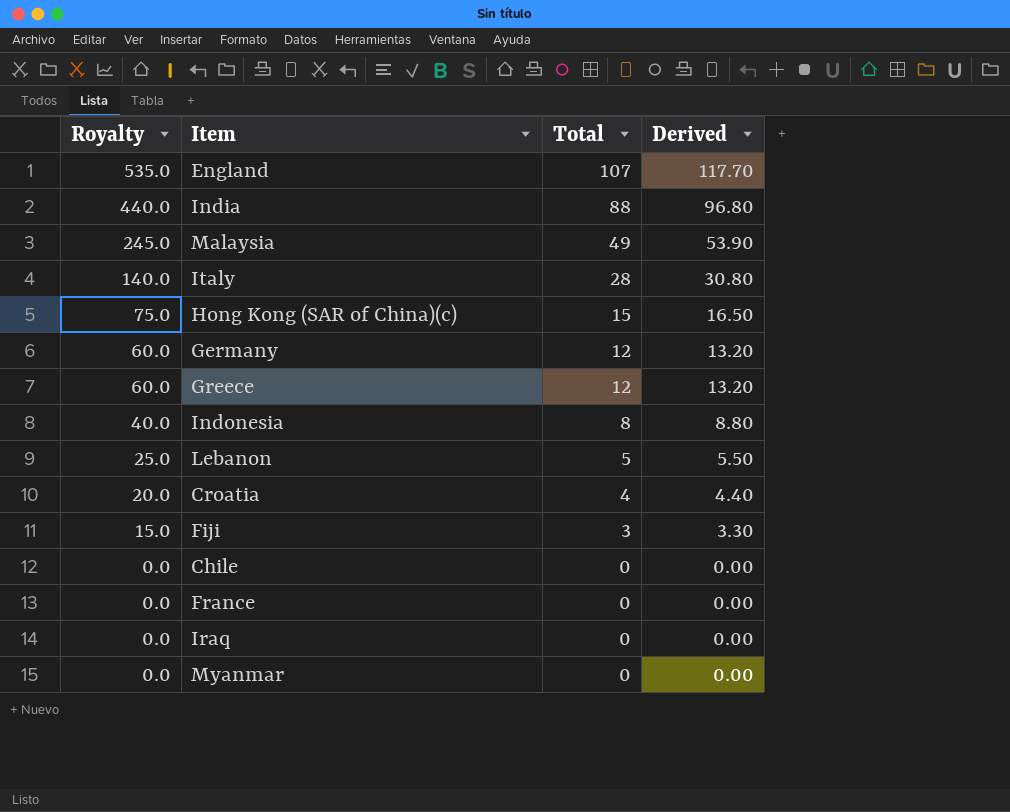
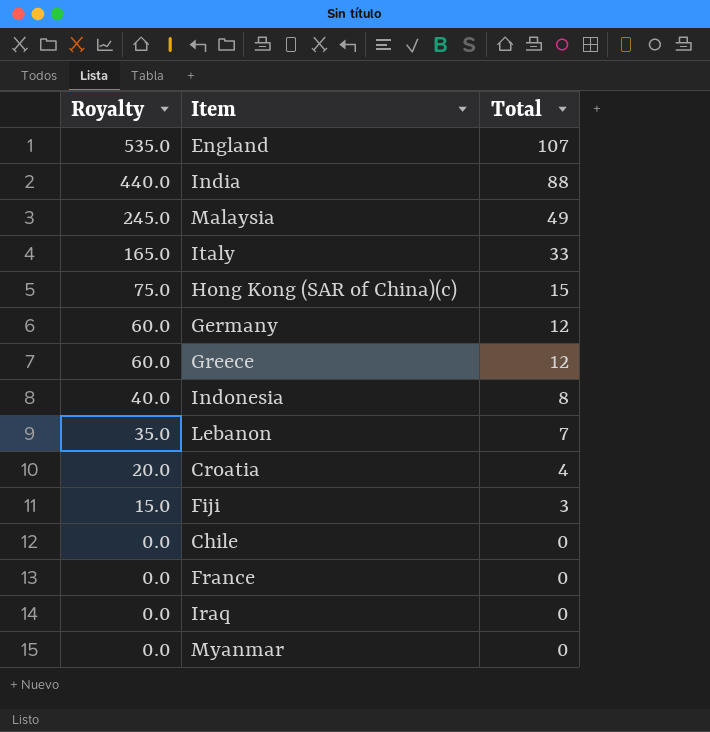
column Derived | formula: [Total] * 1.1 -> none
Italy | Royalty: 140.0 -> 165.0
Italy | Total: 28 -> 33
Lebanon | Royalty: 25.0 -> 35.0
Lebanon | Total: 5 -> 7

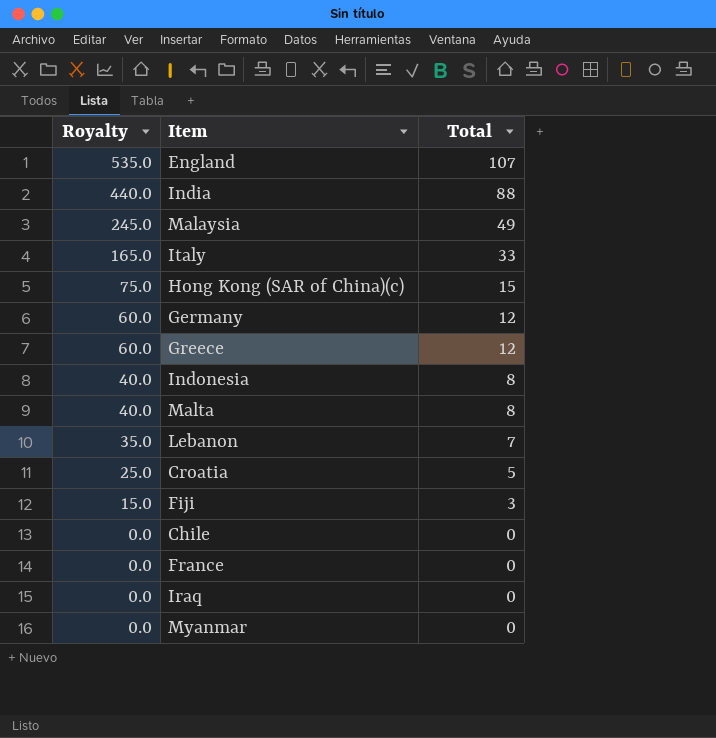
row Malta: none -> 40.0 | 8
Croatia | Royalty: 20.0 -> 25.0
Croatia | Total: 4 -> 5

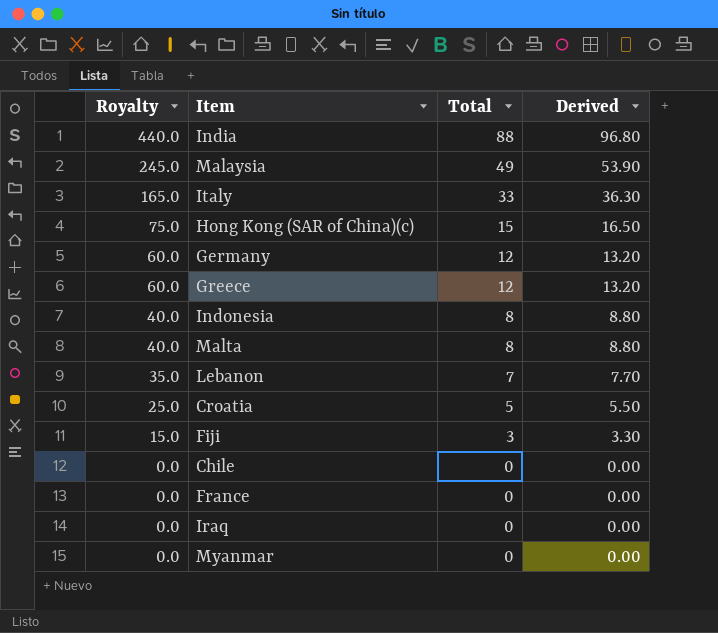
column Derived | formula: none -> [Total] * 1.1
row England: 535.0 | 107 -> none

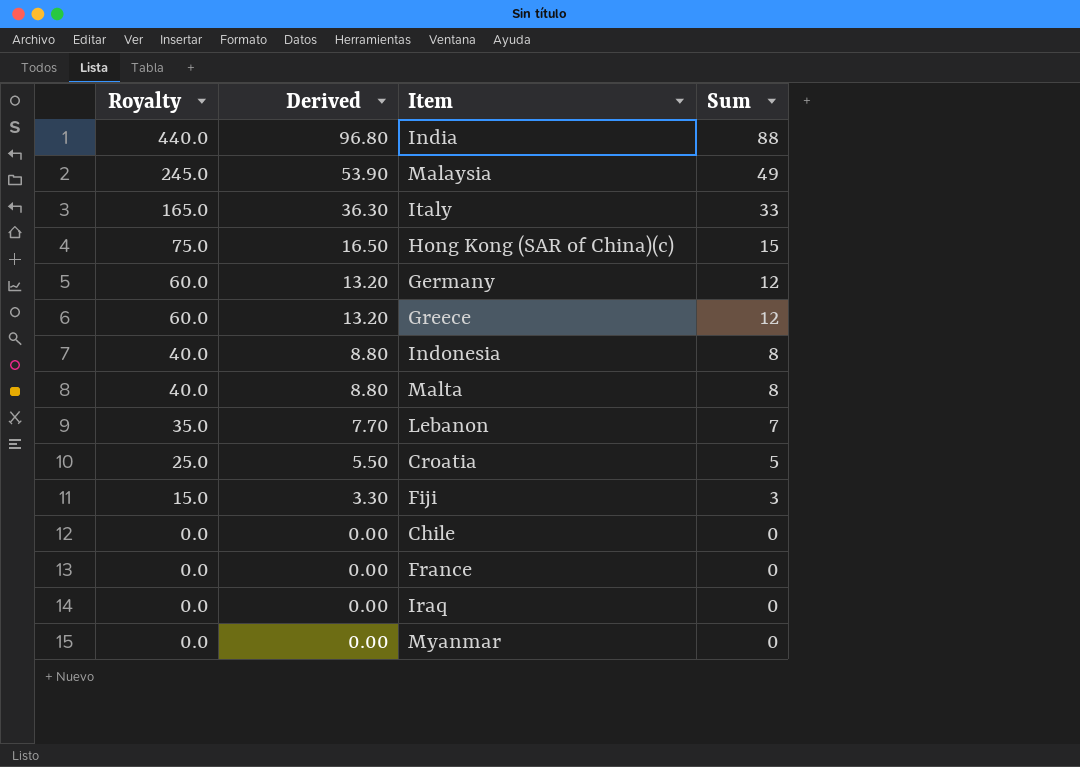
column Derived | position: 4 -> 2
column name: Total -> Sum

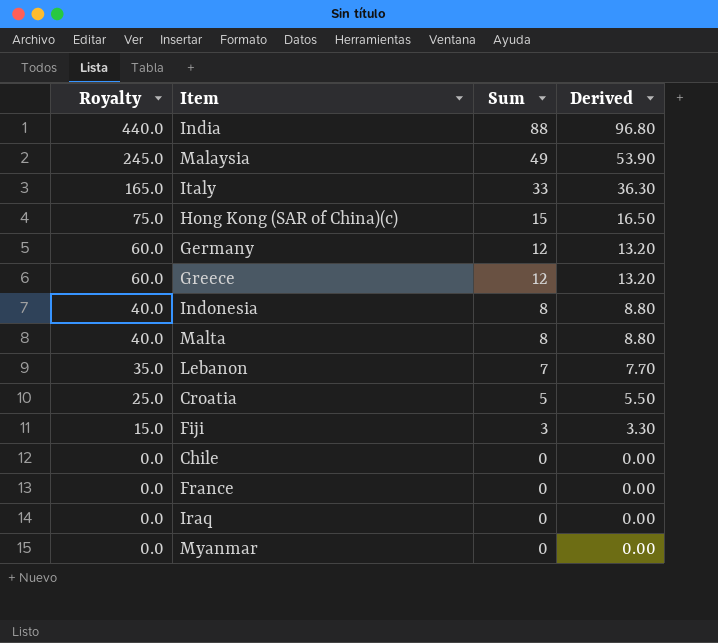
column Derived | position: 2 -> 4

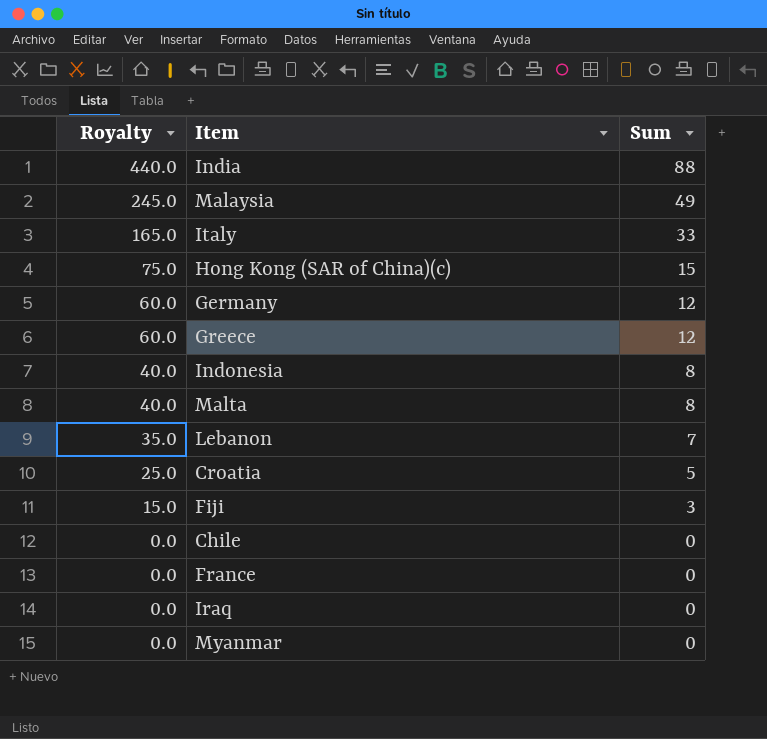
column Derived | formula: [Sum] * 1.1 -> none

